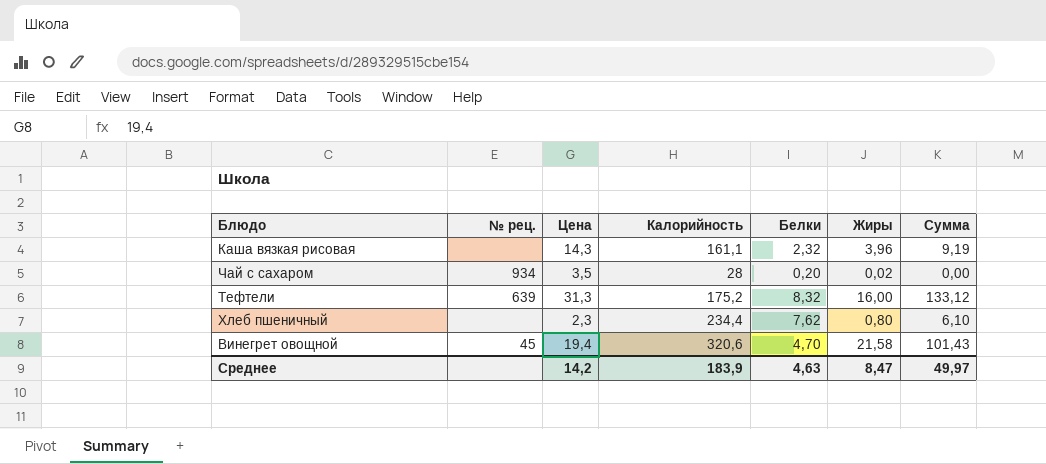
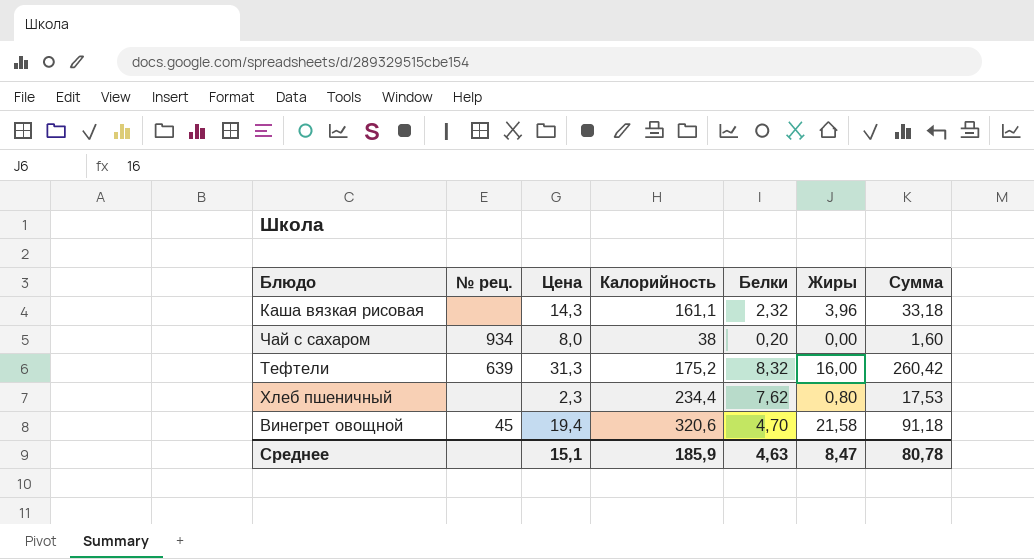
column Сумма | formula: [Белки] * [Жиры] -> [Цена] * [Белки]
Чай с сахаром | Цена: 3,5 -> 8,0
Чай с сахаром | Калорийность: 28 -> 38
Чай с сахаром | Жиры: 0,02 -> 0,00
Среднее | Цена: 14,2 -> 15,1
Среднее | Калорийность: 183,9 -> 185,9
Среднее | Сумма: 49,97 -> 80,78

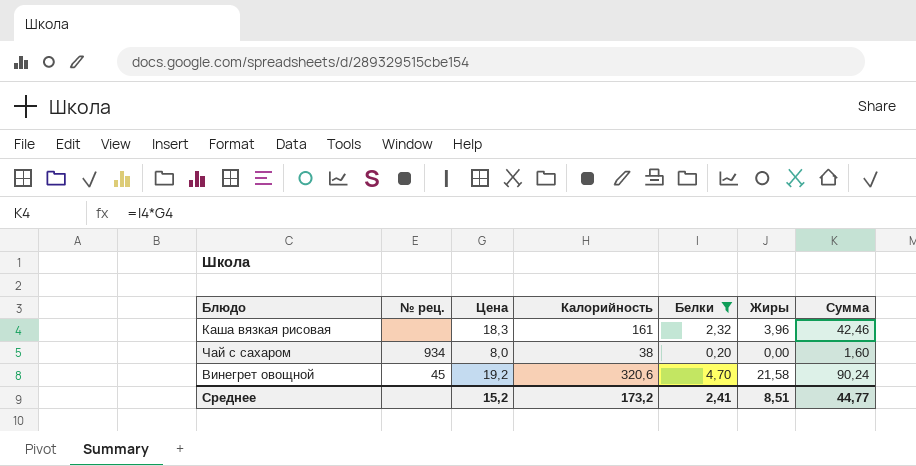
filter: none -> Белки <= 4,70
Каша вязкая рисовая | Цена: 14,3 -> 18,3
Каша вязкая рисовая | Калорийность: 161,1 -> 161
Каша вязкая рисовая | Сумма: 33,18 -> 42,46
Винегрет овощной | Цена: 19,4 -> 19,2
Винегрет овощной | Сумма: 91,18 -> 90,24
Среднее | Цена: 15,1 -> 15,2
Среднее | Калорийность: 185,9 -> 173,2
Среднее | Белки: 4,63 -> 2,41
Среднее | Жиры: 8,47 -> 8,51
Среднее | Сумма: 80,78 -> 44,77

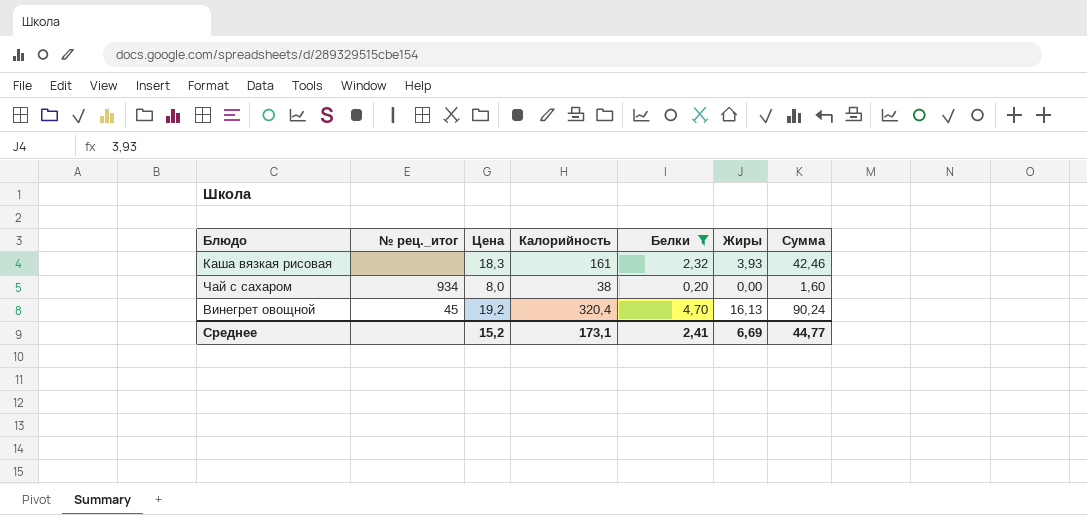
column name: № рец. -> № рец._итог
Каша вязкая рисовая | Жиры: 3,96 -> 3,93
Винегрет овощной | Калорийность: 320,6 -> 320,4
Винегрет овощной | Жиры: 21,58 -> 16,13
Среднее | Калорийность: 173,2 -> 173,1
Среднее | Жиры: 8,51 -> 6,69

